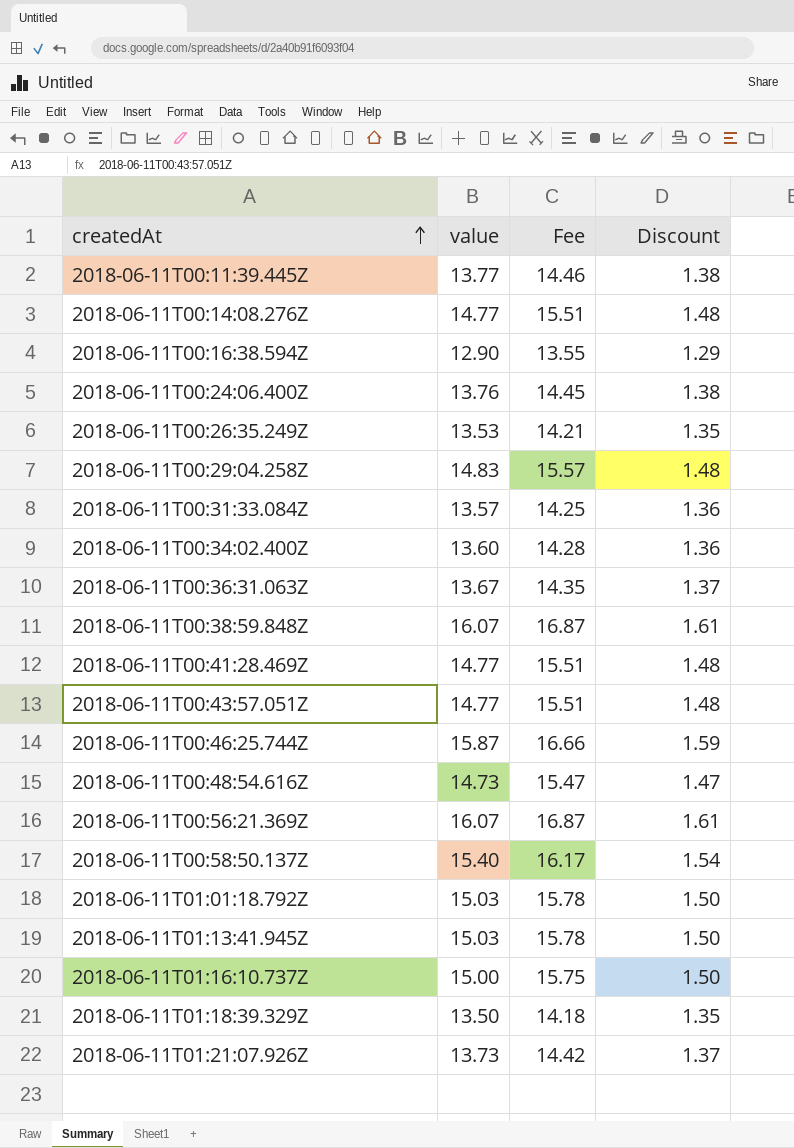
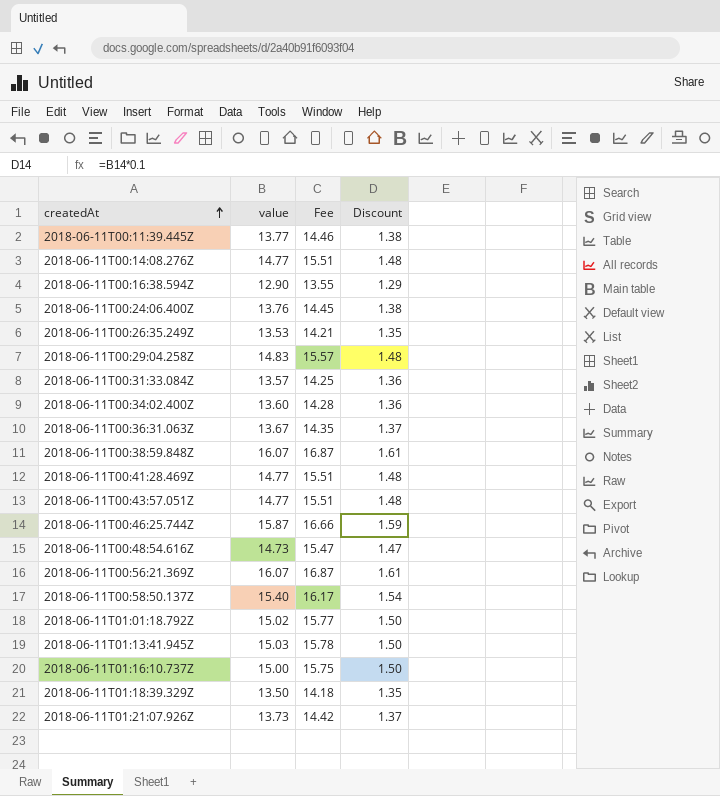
2018-06-11T01:01:18.792Z | value: 15.03 -> 15.02
2018-06-11T01:01:18.792Z | Fee: 15.78 -> 15.77

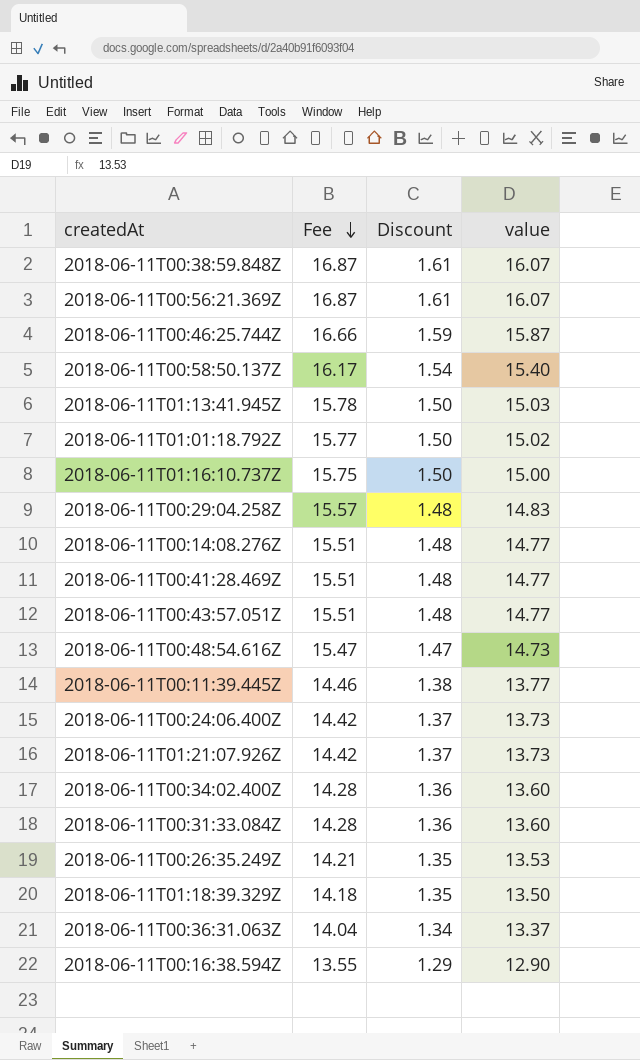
row order: createdAt ascending -> Fee descending
column value | position: 2 -> 4
2018-06-11T00:24:06.400Z | Fee: 14.45 -> 14.42
2018-06-11T00:24:06.400Z | Discount: 1.38 -> 1.37
2018-06-11T00:24:06.400Z | value: 13.76 -> 13.73
2018-06-11T00:31:33.084Z | Fee: 14.25 -> 14.28
2018-06-11T00:31:33.084Z | value: 13.57 -> 13.60
2018-06-11T00:36:31.063Z | Fee: 14.35 -> 14.04
2018-06-11T00:36:31.063Z | Discount: 1.37 -> 1.34
2018-06-11T00:36:31.063Z | value: 13.67 -> 13.37

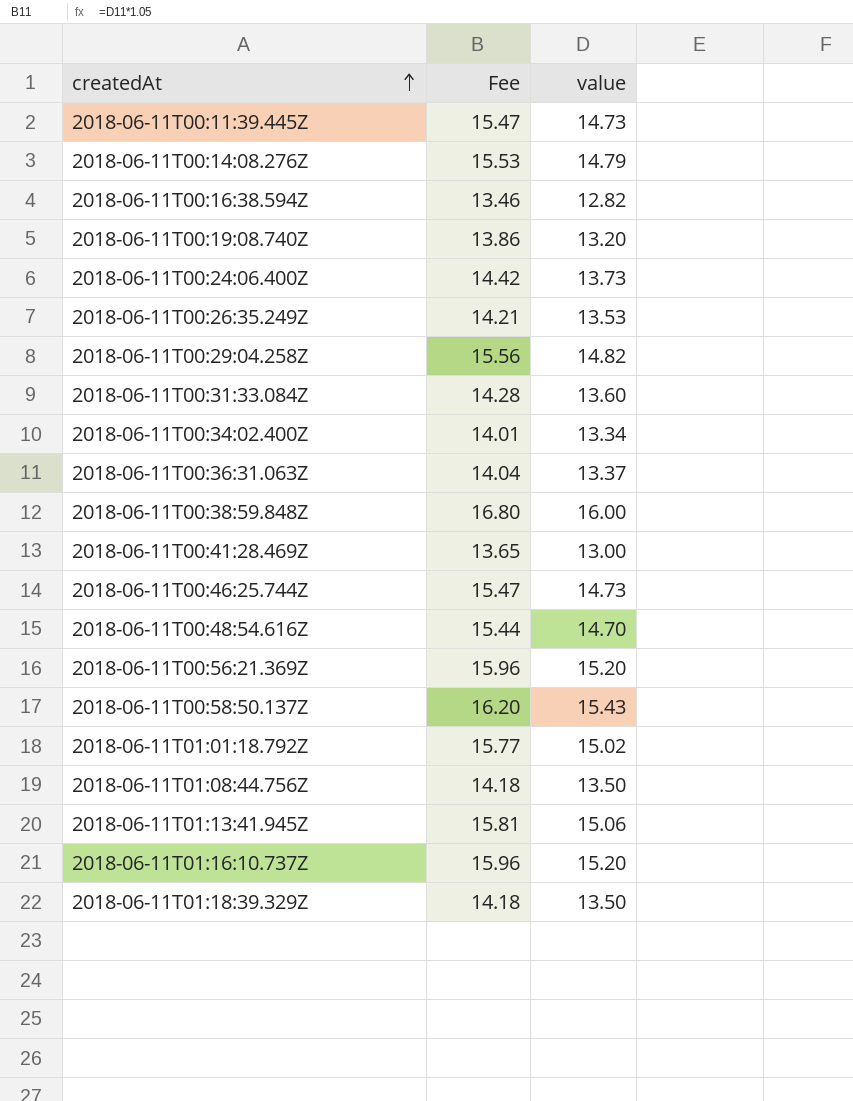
row order: Fee descending -> createdAt ascending
column Discount | formula: [value] * 0.1 -> none
row 2018-06-11T00:43:57.051Z: 15.51 | 1.48 | 14.77 -> none
row 2018-06-11T01:21:07.926Z: 14.42 | 1.37 | 13.73 -> none
2018-06-11T00:11:39.445Z | Fee: 14.46 -> 15.47
2018-06-11T00:11:39.445Z | value: 13.77 -> 14.73
2018-06-11T00:14:08.276Z | Fee: 15.51 -> 15.53
2018-06-11T00:14:08.276Z | value: 14.77 -> 14.79
2018-06-11T00:16:38.594Z | Fee: 13.55 -> 13.46
2018-06-11T00:16:38.594Z | value: 12.90 -> 12.82
row 2018-06-11T00:19:08.740Z: none -> 13.86 | 13.20
2018-06-11T00:29:04.258Z | Fee: 15.57 -> 15.56
2018-06-11T00:29:04.258Z | value: 14.83 -> 14.82
2018-06-11T00:34:02.400Z | Fee: 14.28 -> 14.01
2018-06-11T00:34:02.400Z | value: 13.60 -> 13.34
2018-06-11T00:38:59.848Z | Fee: 16.87 -> 16.80
2018-06-11T00:38:59.848Z | value: 16.07 -> 16.00
2018-06-11T00:41:28.469Z | Fee: 15.51 -> 13.65
2018-06-11T00:41:28.469Z | value: 14.77 -> 13.00
2018-06-11T00:46:25.744Z | Fee: 16.66 -> 15.47
2018-06-11T00:46:25.744Z | value: 15.87 -> 14.73
2018-06-11T00:48:54.616Z | Fee: 15.47 -> 15.44
2018-06-11T00:48:54.616Z | value: 14.73 -> 14.70
2018-06-11T00:56:21.369Z | Fee: 16.87 -> 15.96
2018-06-11T00:56:21.369Z | value: 16.07 -> 15.20
2018-06-11T00:58:50.137Z | Fee: 16.17 -> 16.20
2018-06-11T00:58:50.137Z | value: 15.40 -> 15.43
row 2018-06-11T01:08:44.756Z: none -> 14.18 | 13.50
2018-06-11T01:13:41.945Z | Fee: 15.78 -> 15.81
2018-06-11T01:13:41.945Z | value: 15.03 -> 15.06
2018-06-11T01:16:10.737Z | Fee: 15.75 -> 15.96
2018-06-11T01:16:10.737Z | value: 15.00 -> 15.20

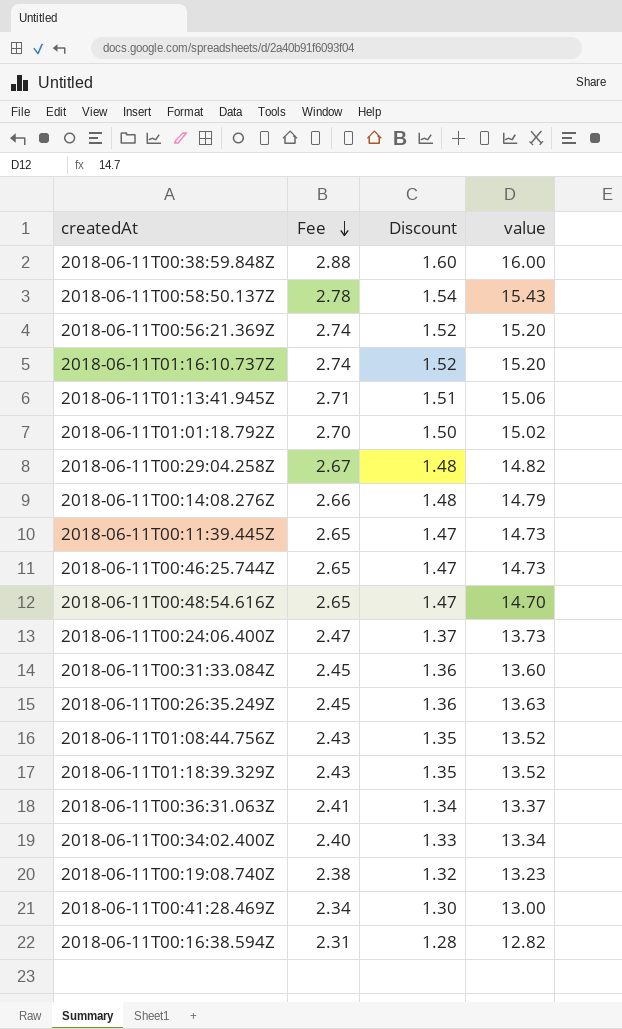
row order: createdAt ascending -> Fee descending
column Fee | formula: [value] * 1.05 -> [value] * 0.18
column Discount | formula: none -> [value] * 0.1
2018-06-11T00:26:35.249Z | value: 13.53 -> 13.63
2018-06-11T01:08:44.756Z | value: 13.50 -> 13.52
2018-06-11T01:18:39.329Z | value: 13.50 -> 13.52
2018-06-11T00:19:08.740Z | value: 13.20 -> 13.23

